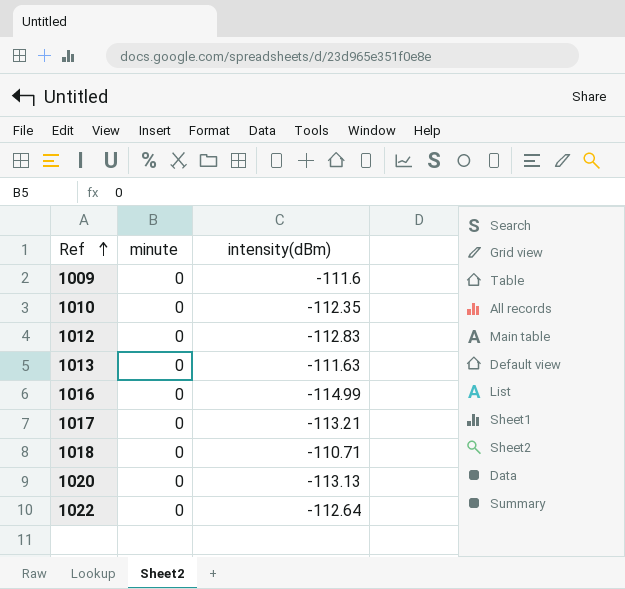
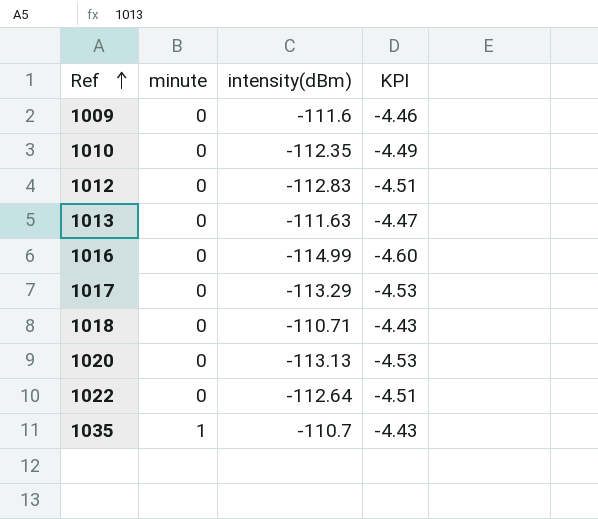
column KPI | formula: none -> [intensity(dBm)] * 0.04
1017 | intensity(dBm): -113.21 -> -113.29
row 1035: none -> 1 | -110.7 | -4.43

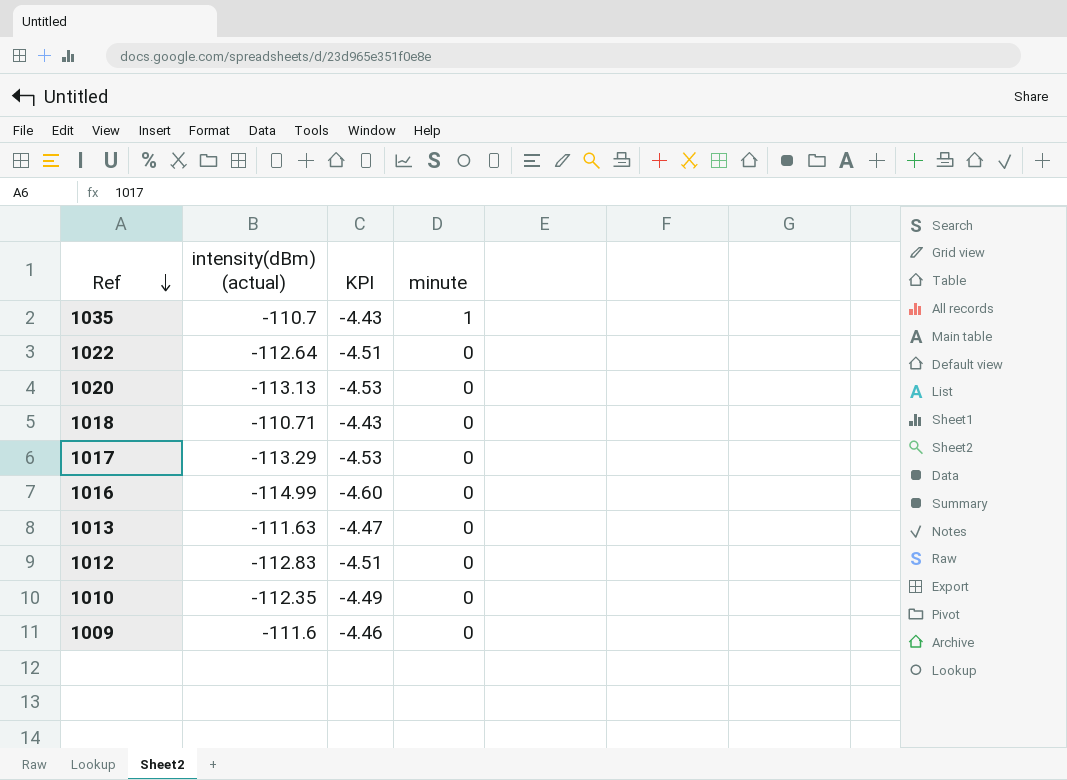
row order: Ref ascending -> Ref descending
column name: intensity(dBm) -> intensity(dBm) (actual)
column minute | position: 2 -> 4

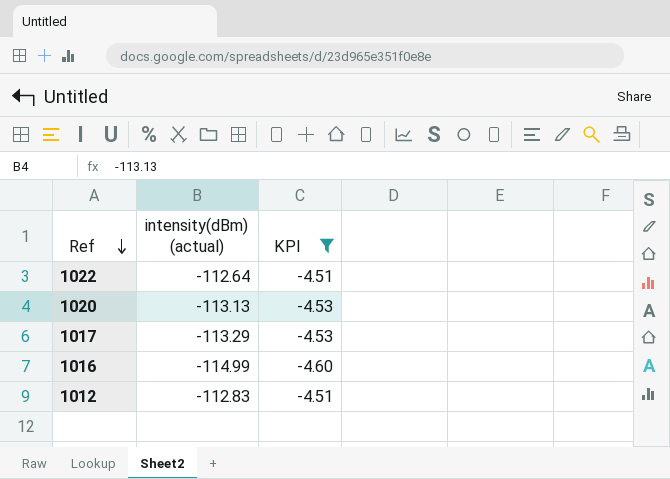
filter: none -> KPI <= -4.51
column minute | position: 4 -> none

